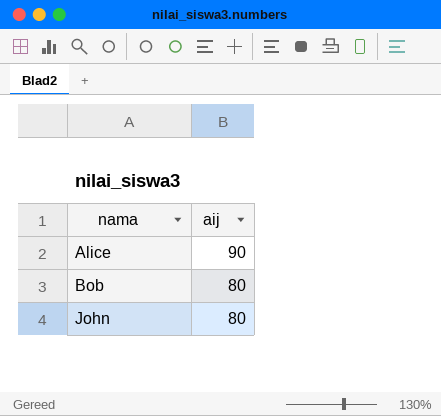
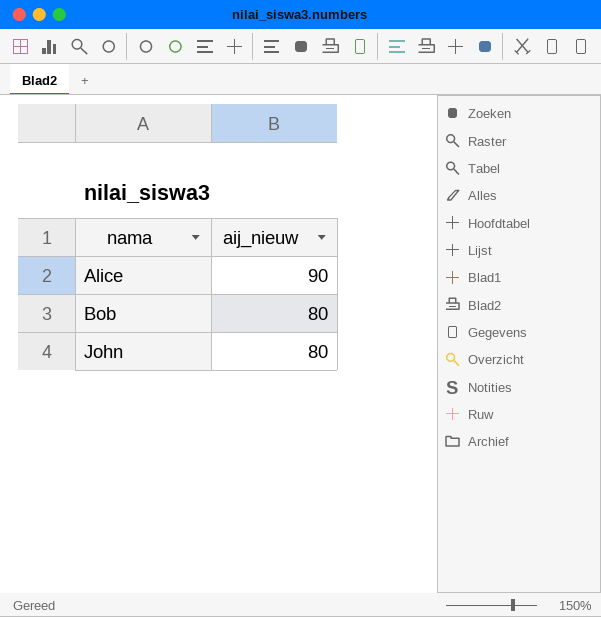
column name: aij -> aij_nieuw

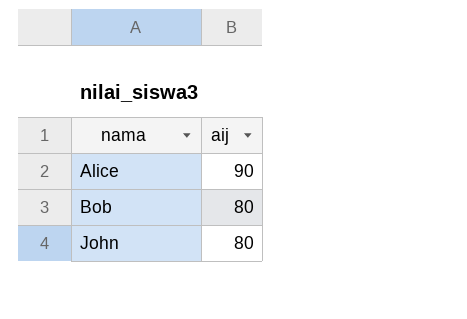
column name: aij_nieuw -> aij

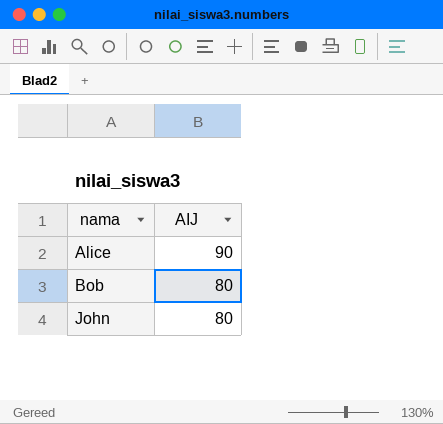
column name: aij -> AIJ

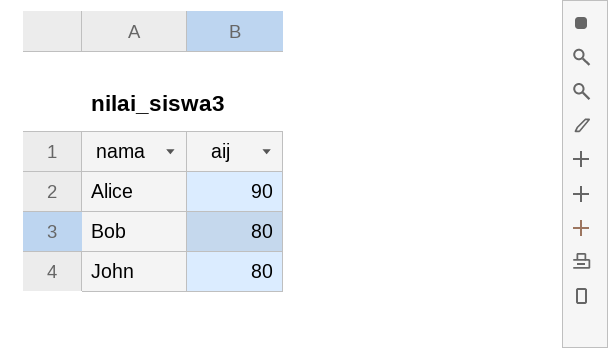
column name: AIJ -> aij

